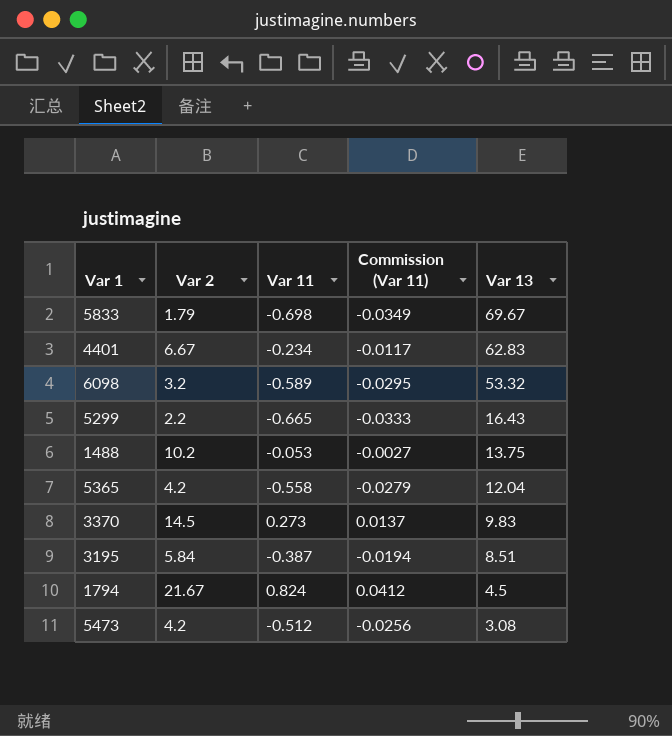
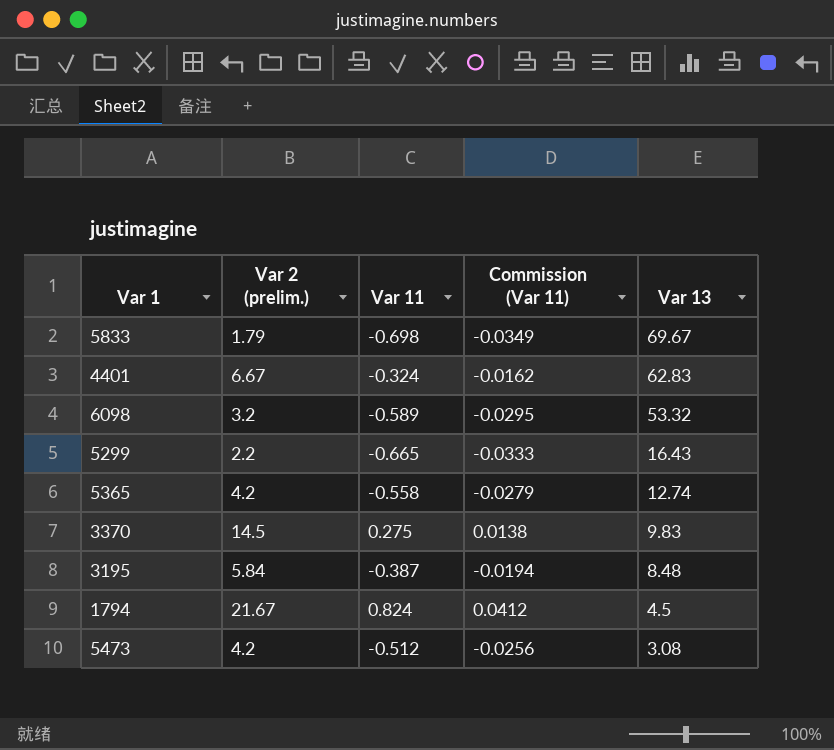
column name: Var 2 -> Var 2 (prelim.)
row 1488: 10.2 | -0.053 | -0.0027 | 13.75 -> none
4401 | Var 11: -0.234 -> -0.324
4401 | Commission (Var 11): -0.0117 -> -0.0162
5365 | Var 13: 12.04 -> 12.74
3370 | Var 11: 0.273 -> 0.275
3370 | Commission (Var 11): 0.0137 -> 0.0138
3195 | Var 13: 8.51 -> 8.48

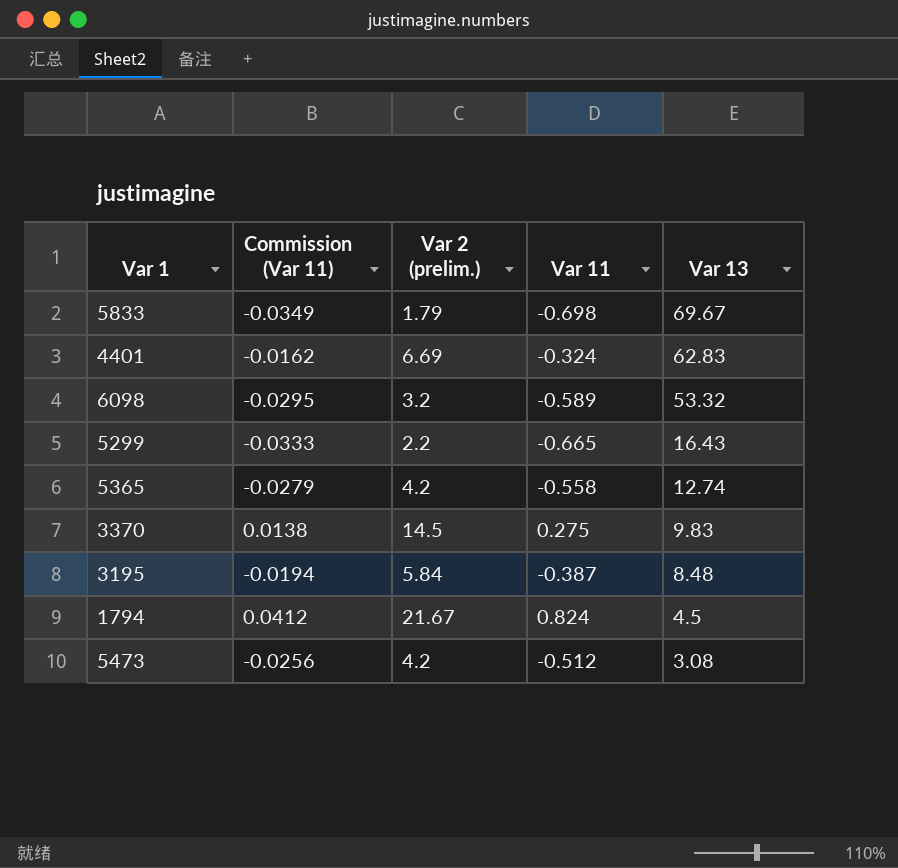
column Commission (Var 11) | position: 4 -> 2
4401 | Var 2 (prelim.): 6.67 -> 6.69

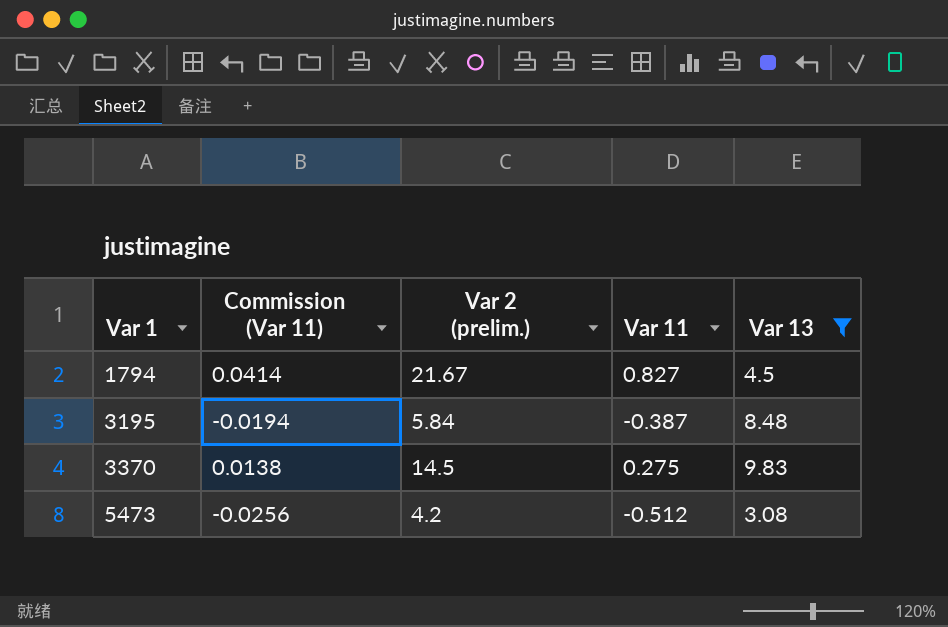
filter: none -> Var 13 <= 9.83
row order: Var 13 descending -> Var 1 ascending
1794 | Commission (Var 11): 0.0412 -> 0.0414
1794 | Var 11: 0.824 -> 0.827

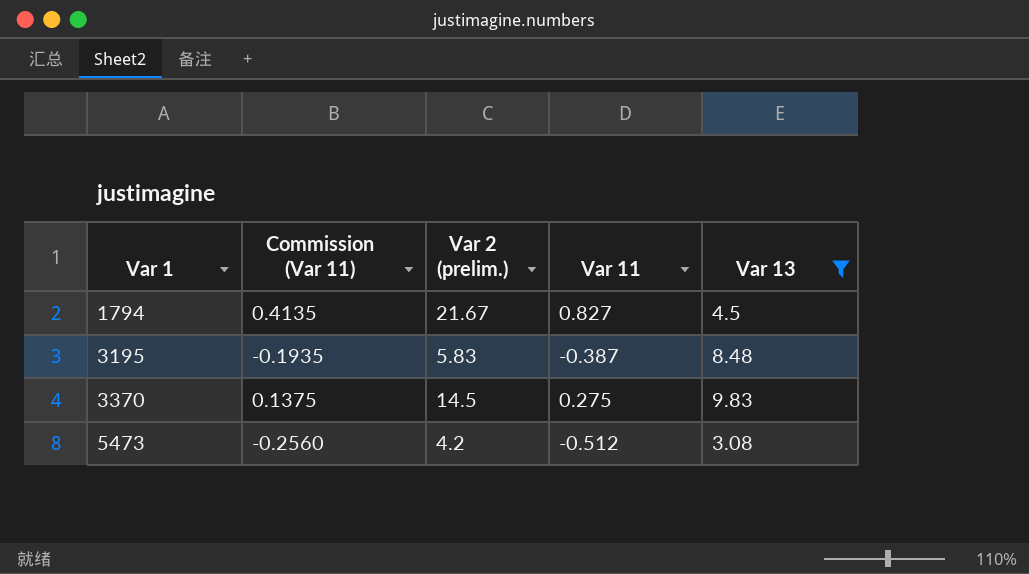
column Commission (Var 11) | formula: [Var 11] * 0.05 -> [Var 11] * 0.5
3195 | Var 2 (prelim.): 5.84 -> 5.83

